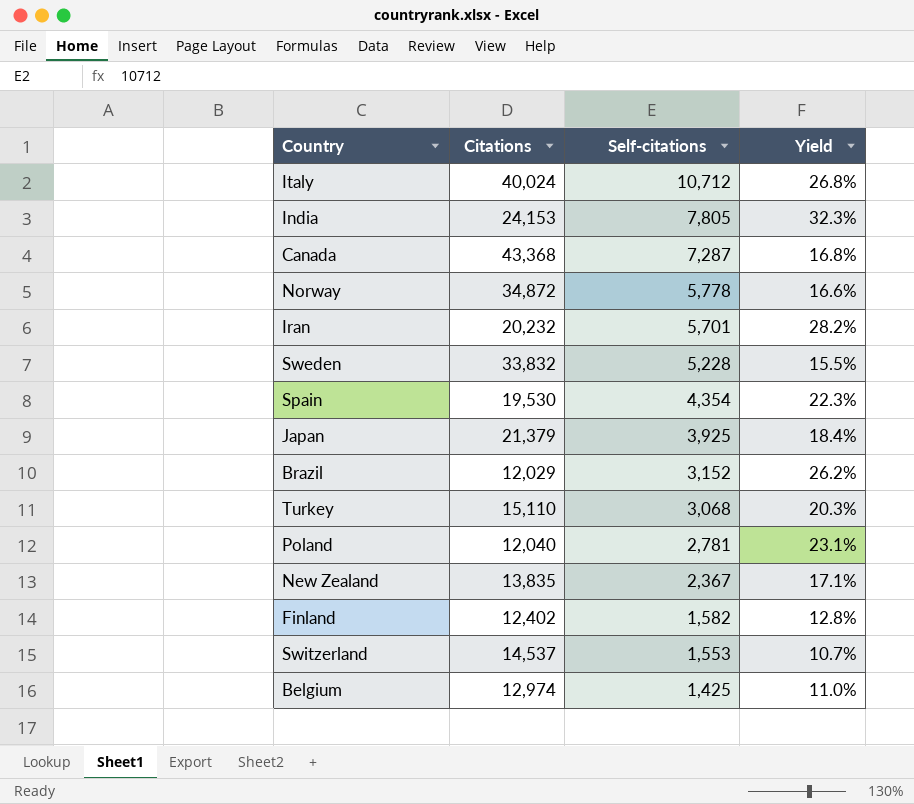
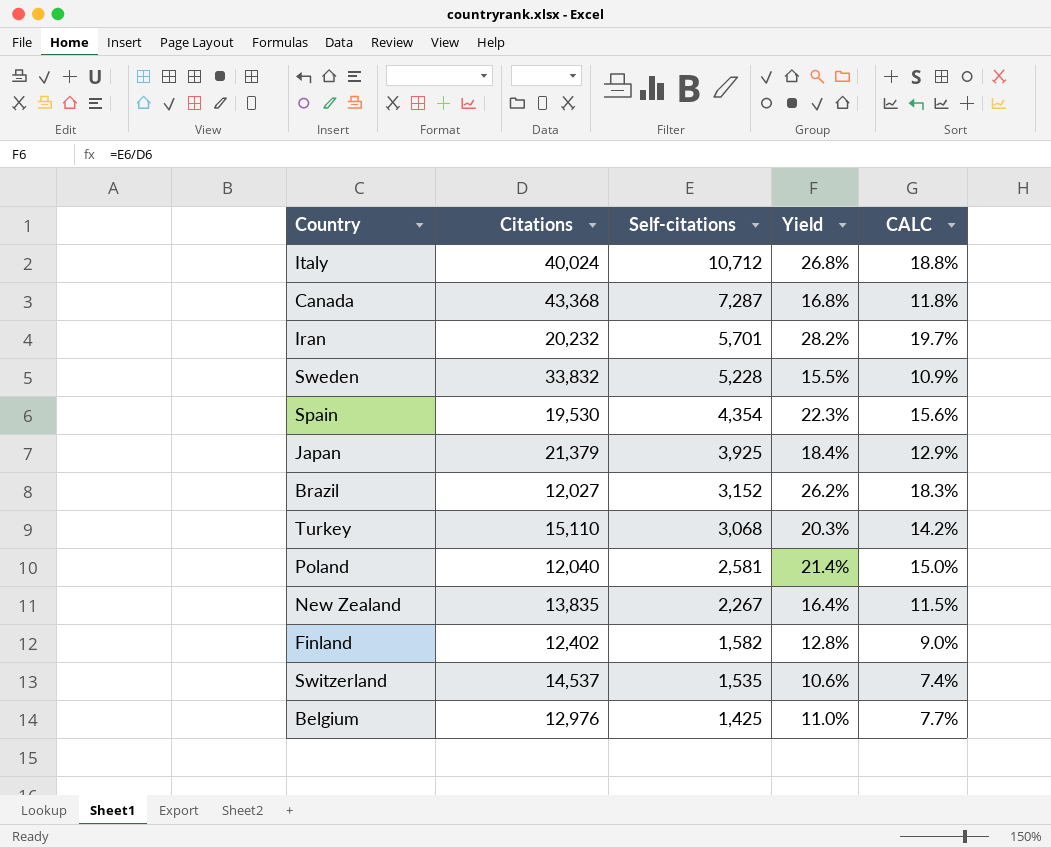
column CALC | formula: none -> [Yield] * 0.7
row India: 24,153 | 7,805 | 32.3% -> none
row Norway: 34,872 | 5,778 | 16.6% -> none
Brazil | Citations: 12,029 -> 12,027
Poland | Self-citations: 2,781 -> 2,581
Poland | Yield: 23.1% -> 21.4%
New Zealand | Self-citations: 2,367 -> 2,267
New Zealand | Yield: 17.1% -> 16.4%
Switzerland | Self-citations: 1,553 -> 1,535
Switzerland | Yield: 10.7% -> 10.6%
Belgium | Citations: 12,974 -> 12,976

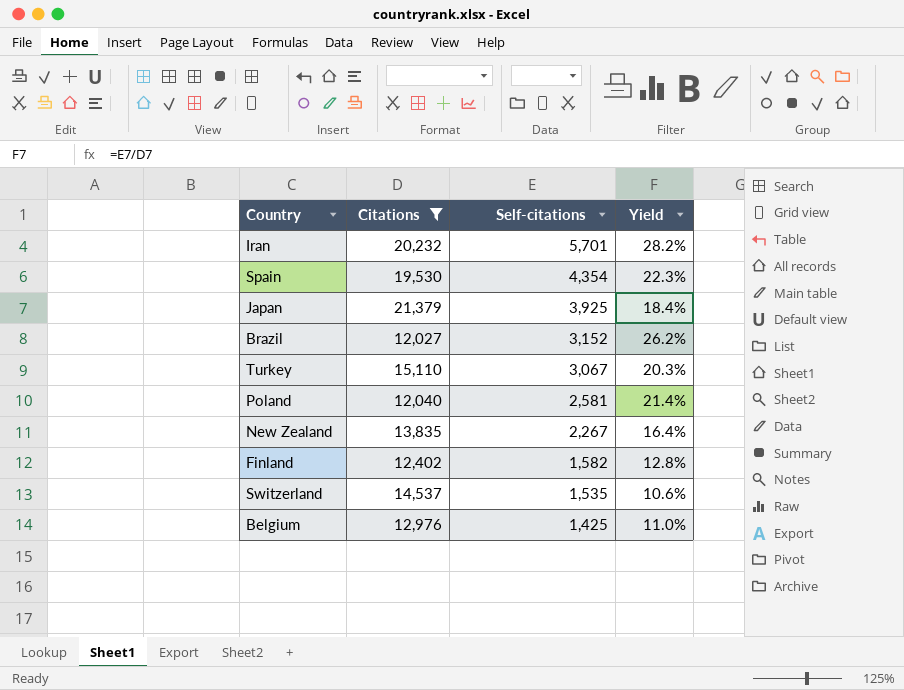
filter: none -> Citations <= 21,379
column CALC | formula: [Yield] * 0.7 -> none
Turkey | Self-citations: 3,068 -> 3,067

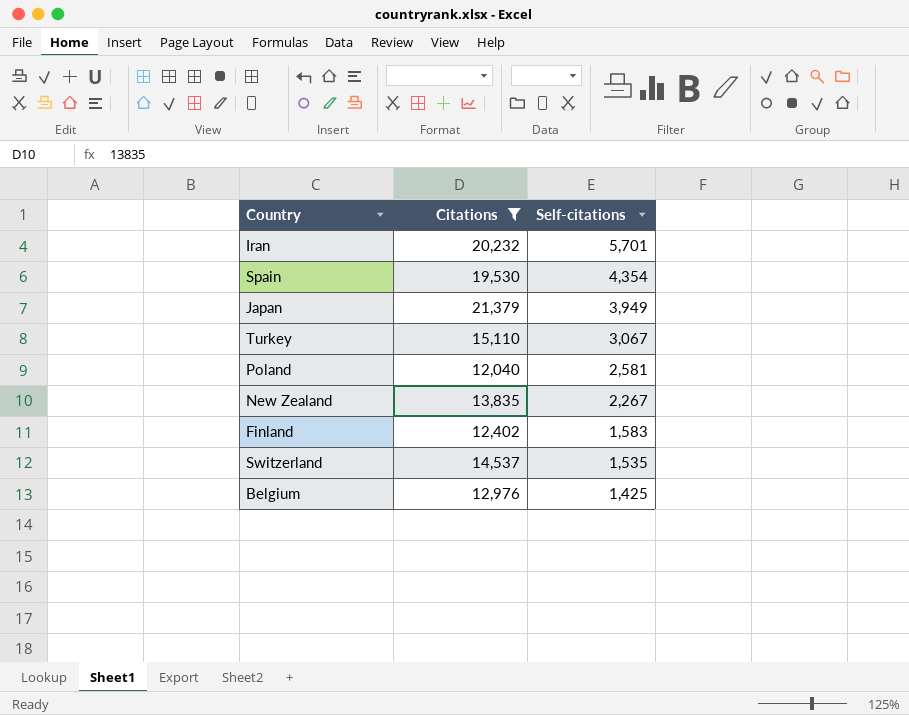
column Yield | formula: [Self-citations] / [Citations] -> none
row Brazil: 12,027 | 3,152 | 26.2% -> none
Japan | Self-citations: 3,925 -> 3,949
Finland | Self-citations: 1,582 -> 1,583

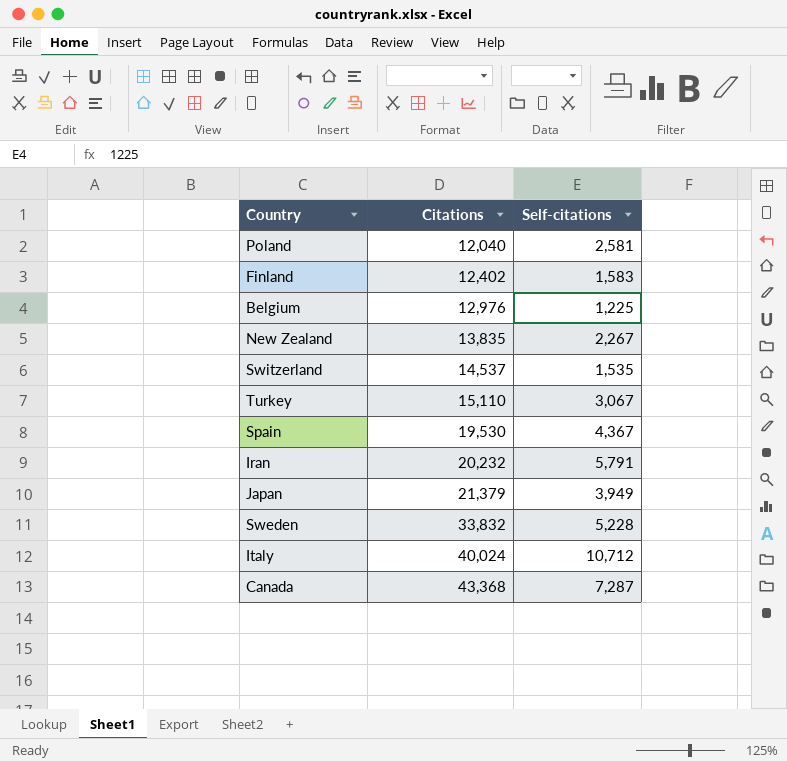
filter: Citations <= 21,379 -> none
row order: Self-citations descending -> Citations ascending
Belgium | Self-citations: 1,425 -> 1,225
Spain | Self-citations: 4,354 -> 4,367
Iran | Self-citations: 5,701 -> 5,791

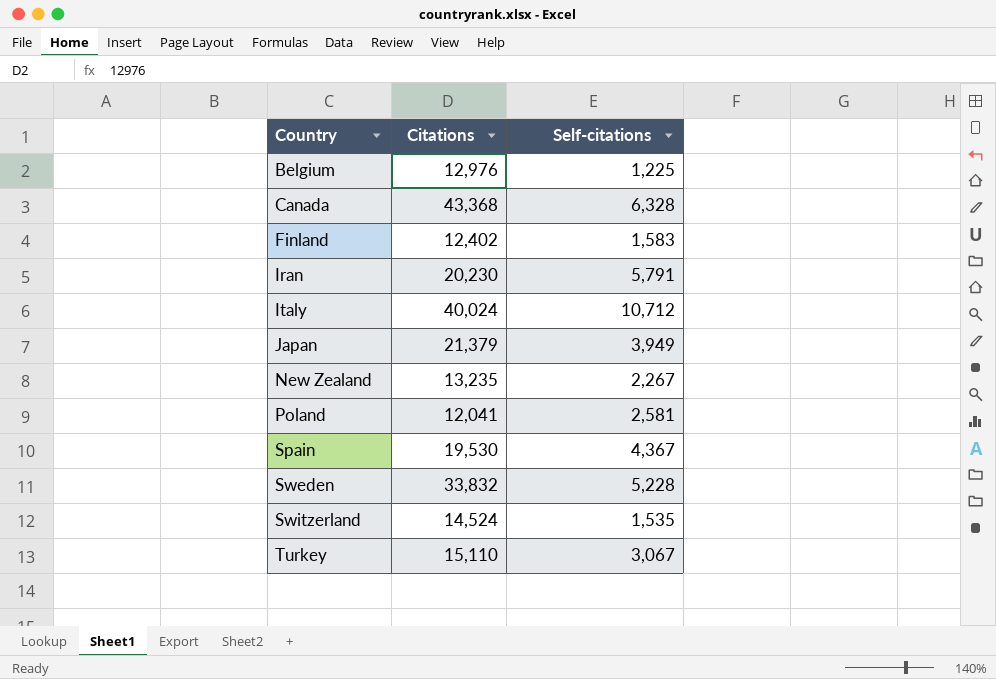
row order: Citations ascending -> Country ascending
Canada | Self-citations: 7,287 -> 6,328
Iran | Citations: 20,232 -> 20,230
New Zealand | Citations: 13,835 -> 13,235
Poland | Citations: 12,040 -> 12,041
Switzerland | Citations: 14,537 -> 14,524

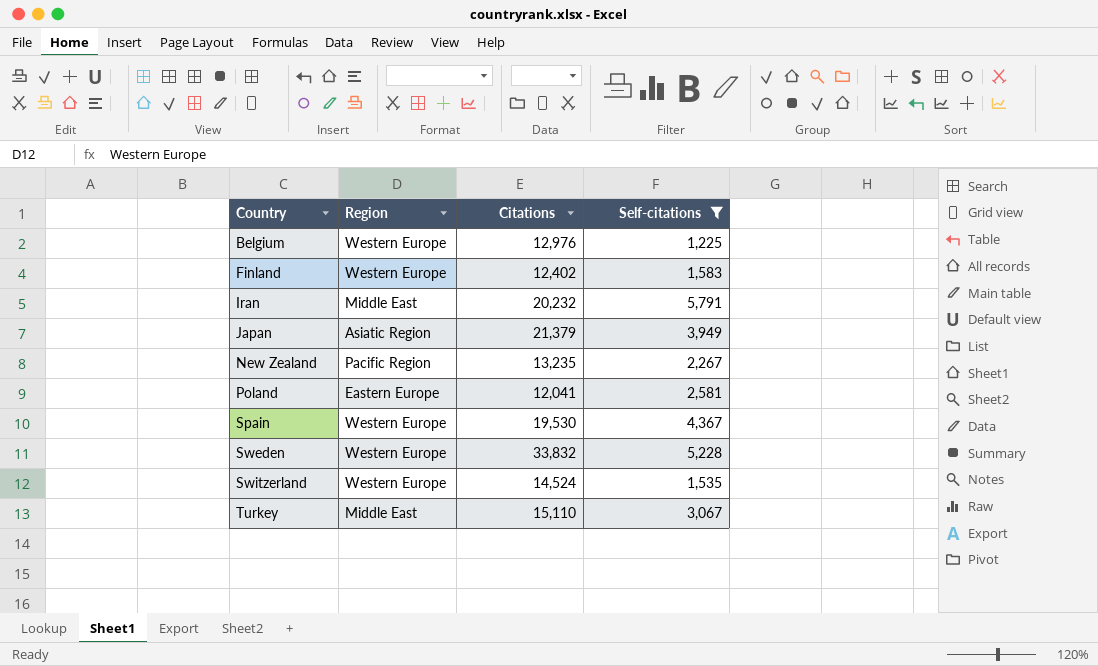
filter: none -> Self-citations <= 5,791
column Region | position: none -> 2
Iran | Citations: 20,230 -> 20,232

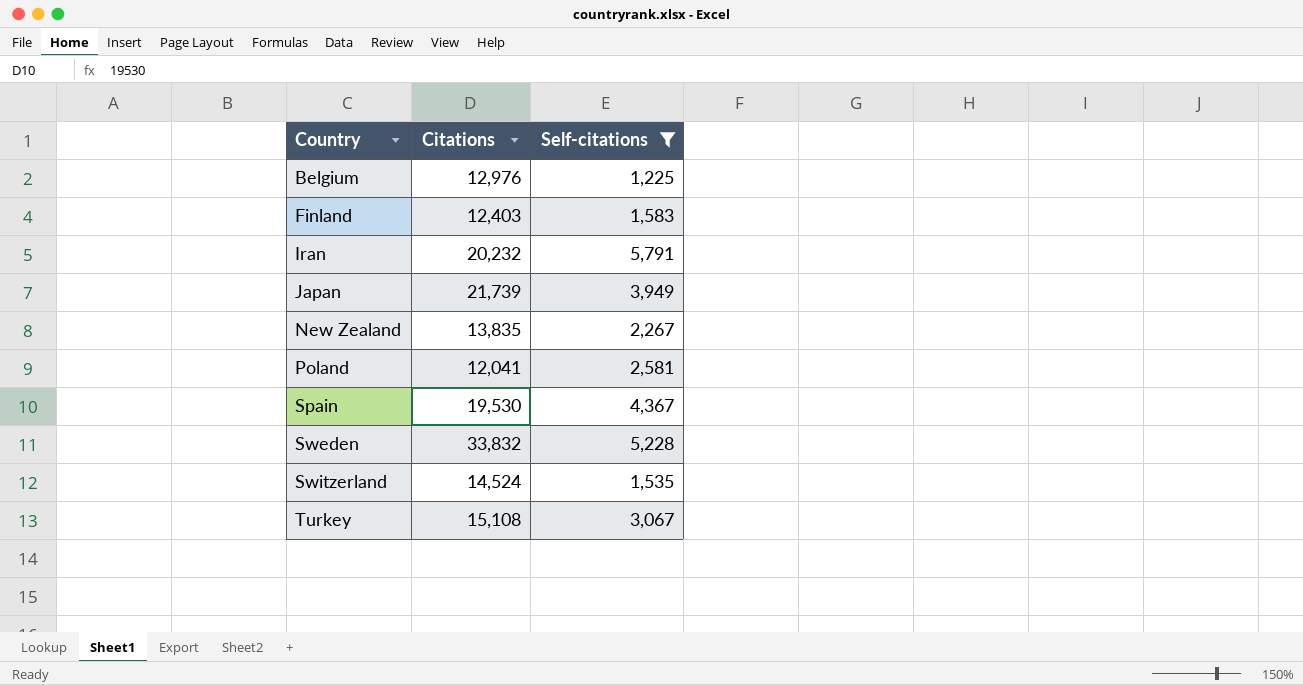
column Region | position: 2 -> none
Finland | Citations: 12,402 -> 12,403
Japan | Citations: 21,379 -> 21,739
New Zealand | Citations: 13,235 -> 13,835
Turkey | Citations: 15,110 -> 15,108

